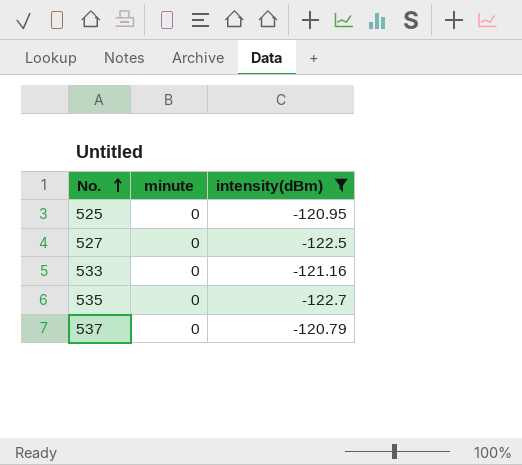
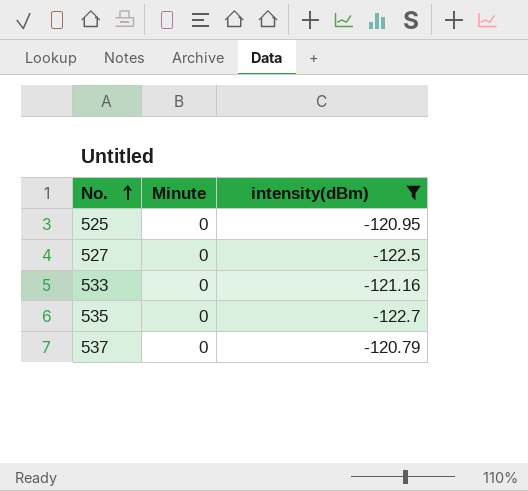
column name: minute -> Minute

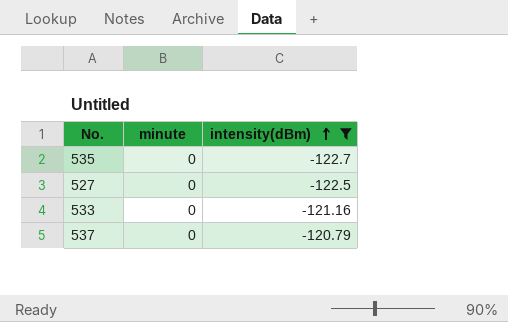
row order: No. ascending -> intensity(dBm) ascending
column name: Minute -> minute
row 525: 0 | -120.95 -> none

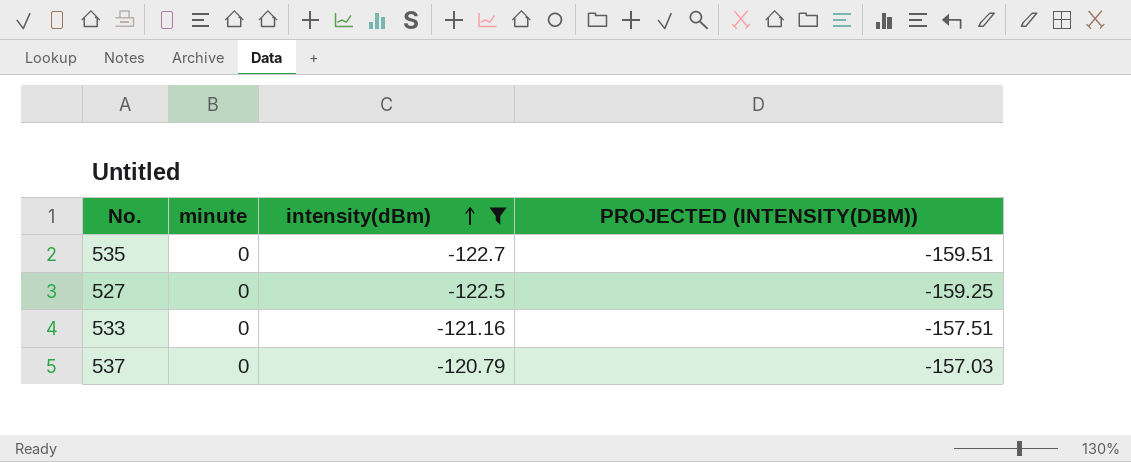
column PROJECTED (INTENSITY(DBM)) | formula: none -> [intensity(dBm)] * 1.3

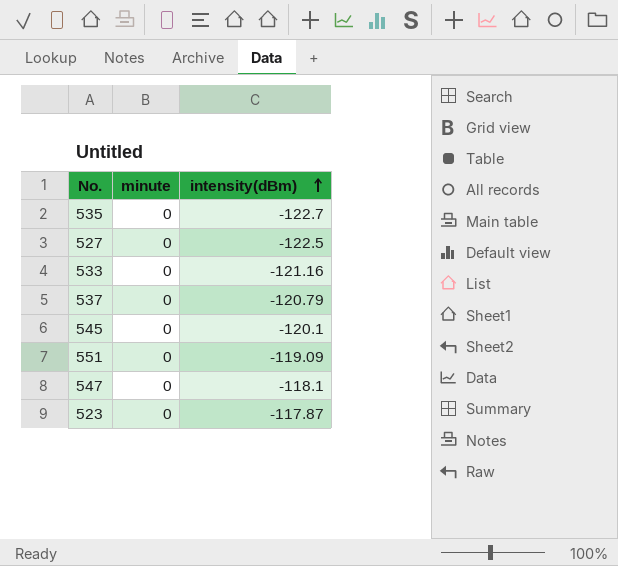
filter: intensity(dBm) <= -120.79 -> none
column PROJECTED (INTENSITY(DBM)) | formula: [intensity(dBm)] * 1.3 -> none

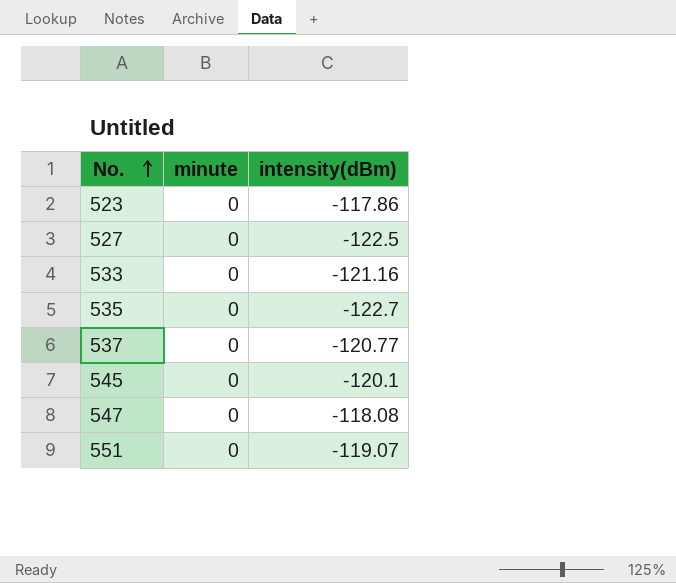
row order: intensity(dBm) ascending -> No. ascending
523 | intensity(dBm): -117.87 -> -117.86
537 | intensity(dBm): -120.79 -> -120.77
547 | intensity(dBm): -118.1 -> -118.08
551 | intensity(dBm): -119.09 -> -119.07

